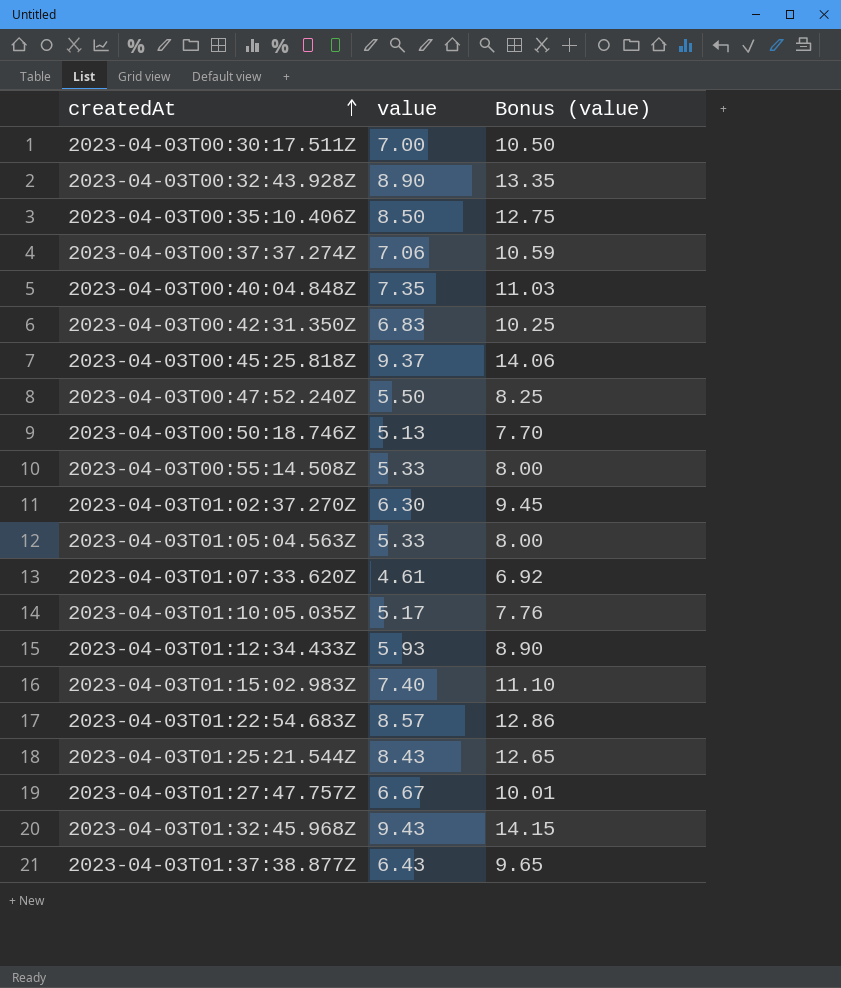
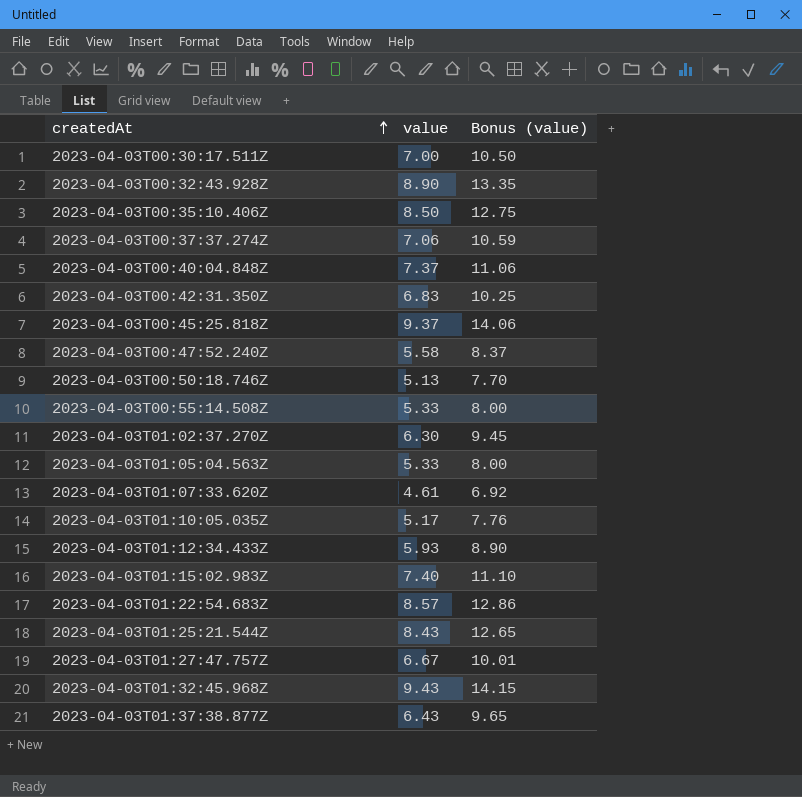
2023-04-03T00:40:04.848Z | value: 7.35 -> 7.37
2023-04-03T00:40:04.848Z | Bonus (value): 11.03 -> 11.06
2023-04-03T00:47:52.240Z | value: 5.50 -> 5.58
2023-04-03T00:47:52.240Z | Bonus (value): 8.25 -> 8.37

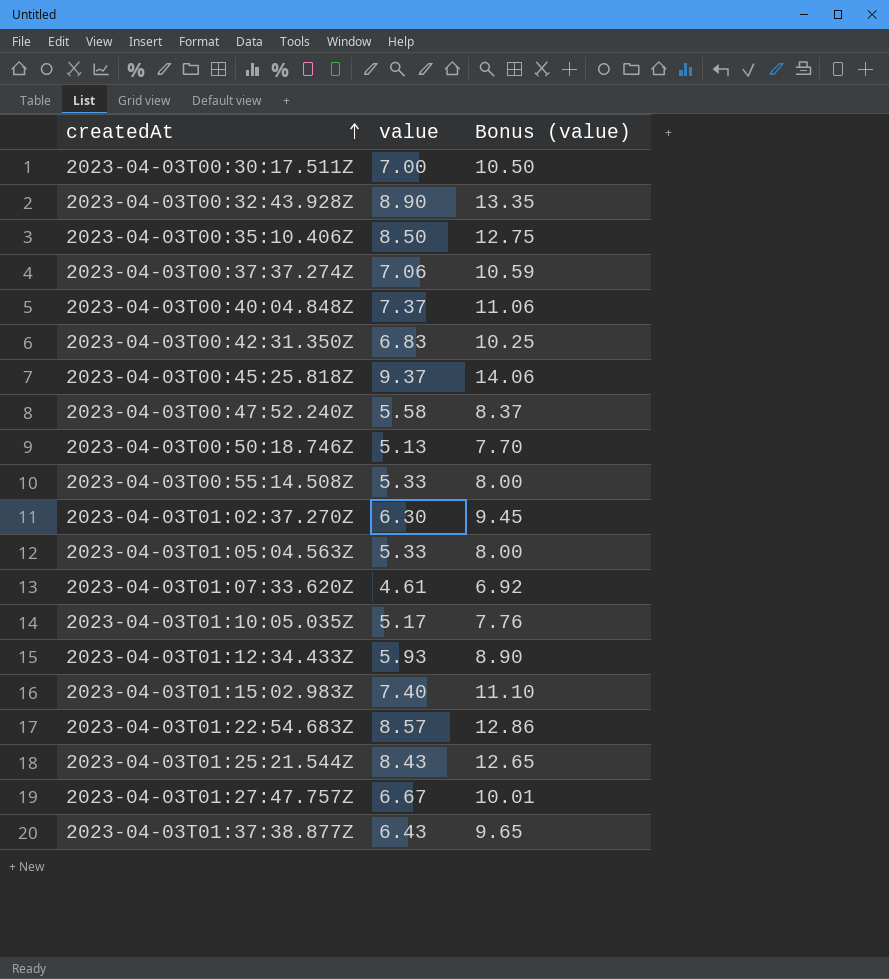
row 2023-04-03T01:32:45.968Z: 9.43 | 14.15 -> none

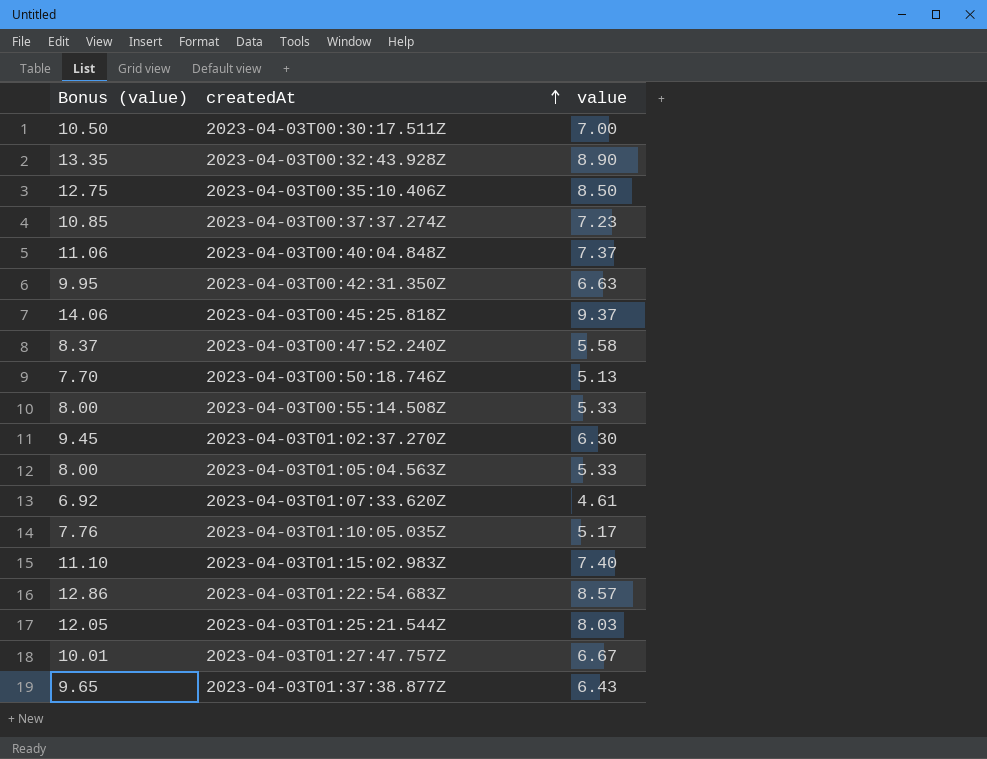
column Bonus (value) | position: 3 -> 1
row 2023-04-03T01:12:34.433Z: 5.93 | 8.90 -> none
2023-04-03T00:37:37.274Z | Bonus (value): 10.59 -> 10.85
2023-04-03T00:37:37.274Z | value: 7.06 -> 7.23
2023-04-03T00:42:31.350Z | Bonus (value): 10.25 -> 9.95
2023-04-03T00:42:31.350Z | value: 6.83 -> 6.63
2023-04-03T01:25:21.544Z | Bonus (value): 12.65 -> 12.05
2023-04-03T01:25:21.544Z | value: 8.43 -> 8.03

